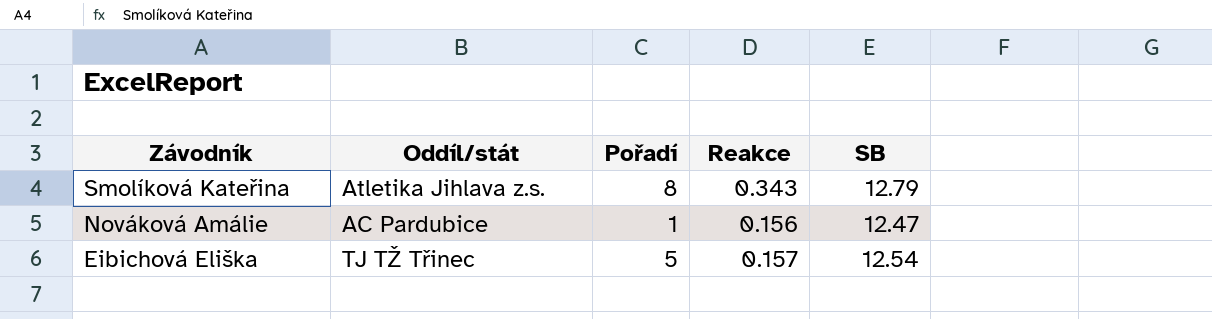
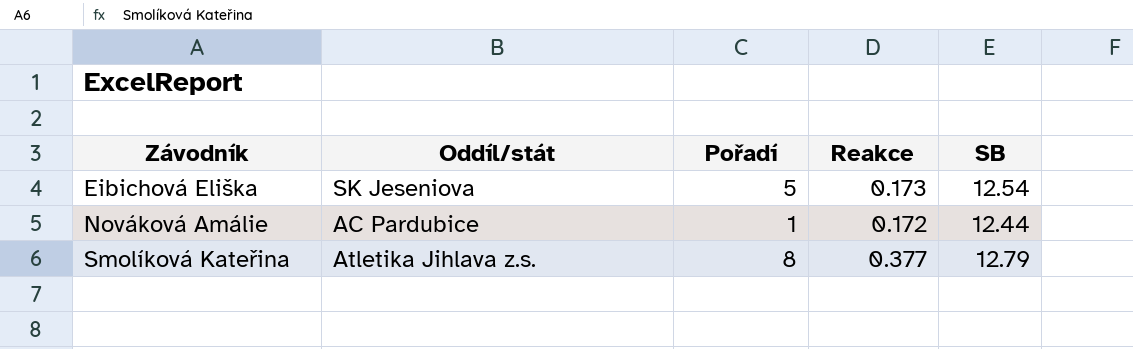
row order: Závodník descending -> Závodník ascending
Eibichová Eliška | Oddíl/stát: TJ TŽ Třinec -> SK Jeseniova
Eibichová Eliška | Reakce: 0.157 -> 0.173
Nováková Amálie | Reakce: 0.156 -> 0.172
Nováková Amálie | SB: 12.47 -> 12.44
Smolíková Kateřina | Reakce: 0.343 -> 0.377

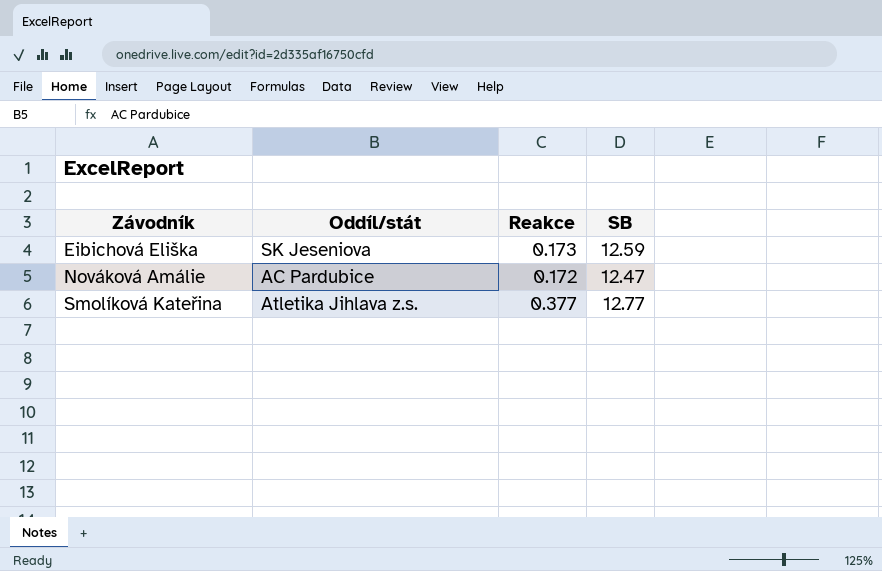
column Pořadí | position: 3 -> none
Eibichová Eliška | SB: 12.54 -> 12.59
Nováková Amálie | SB: 12.44 -> 12.47
Smolíková Kateřina | SB: 12.79 -> 12.77

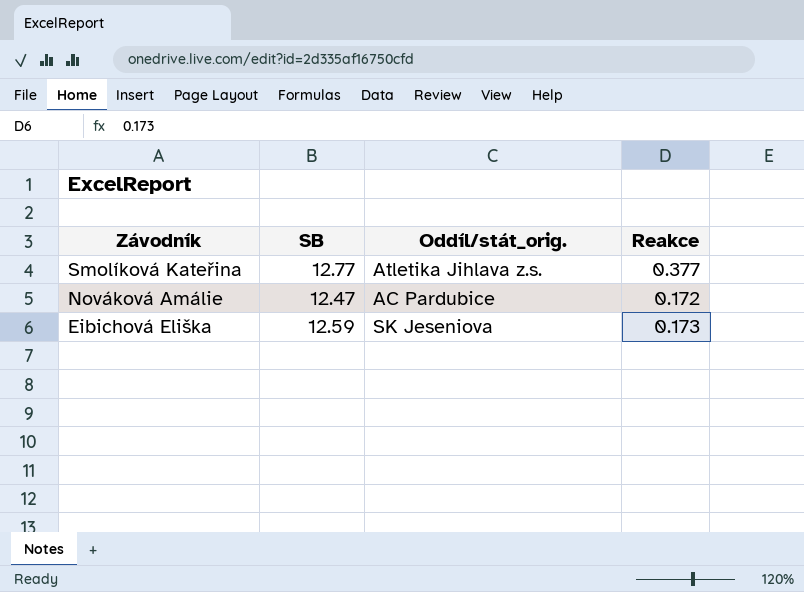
row order: Závodník ascending -> Závodník descending
column SB | position: 4 -> 2
column name: Oddíl/stát -> Oddíl/stát_orig.

